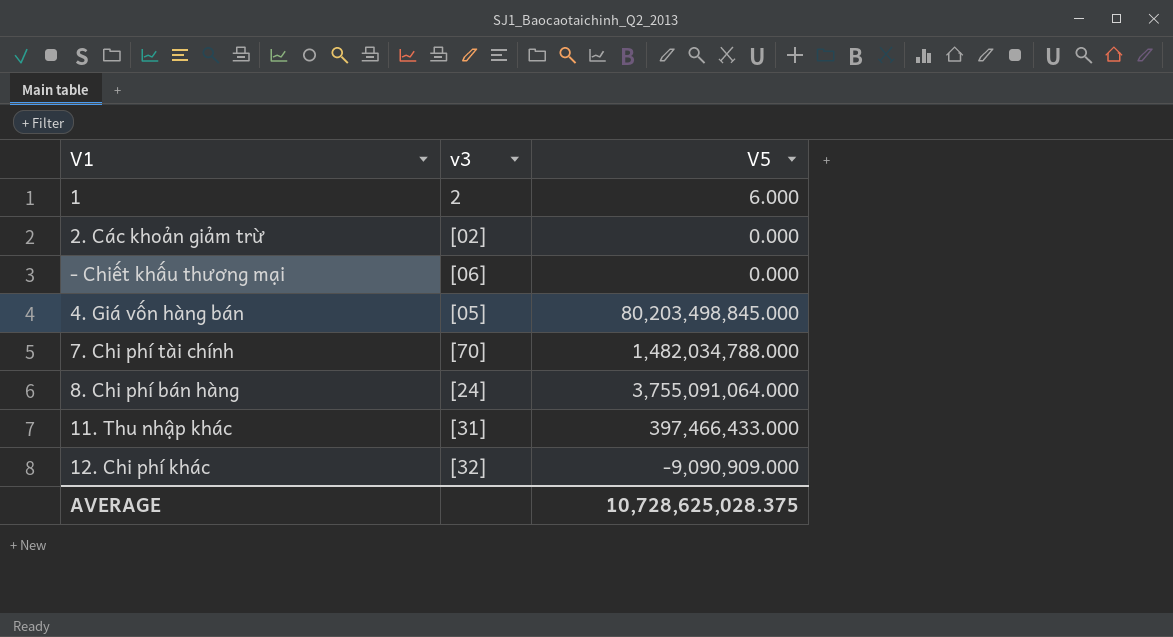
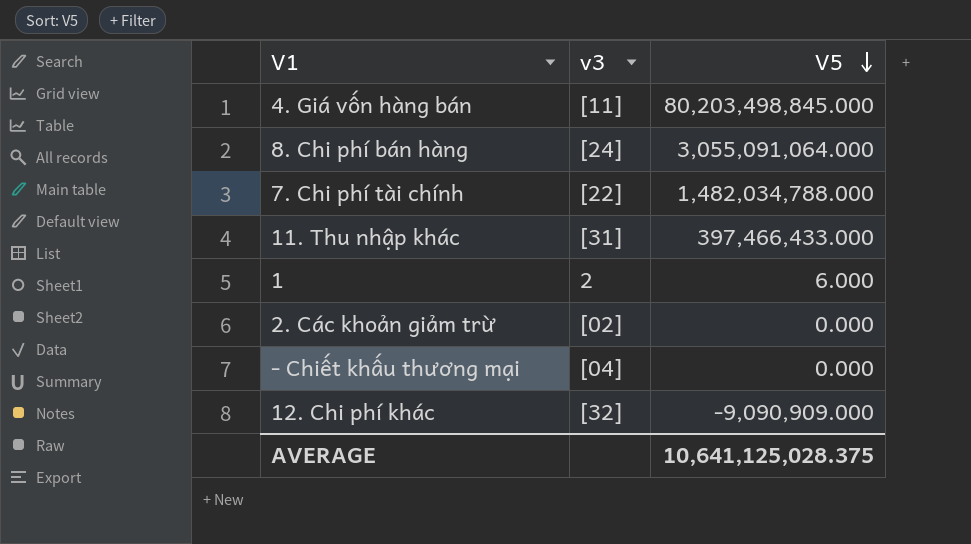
row order: none -> V5 descending
4. Giá vốn hàng bán | v3: [05] -> [11]
8. Chi phí bán hàng | V5: 3,755,091,064.000 -> 3,055,091,064.000
7. Chi phí tài chính | v3: [70] -> [22]
- Chiết khấu thương mại | v3: [06] -> [04]
AVERAGE | V5: 10,728,625,028.375 -> 10,641,125,028.375

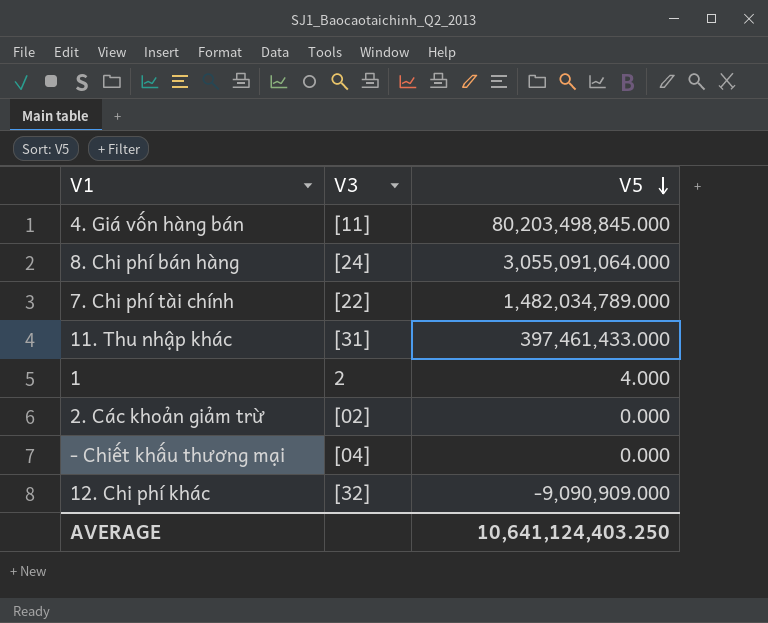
column name: v3 -> V3
7. Chi phí tài chính | V5: 1,482,034,788.000 -> 1,482,034,789.000
11. Thu nhập khác | V5: 397,466,433.000 -> 397,461,433.000
1 | V5: 6.000 -> 4.000
AVERAGE | V5: 10,641,125,028.375 -> 10,641,124,403.250

